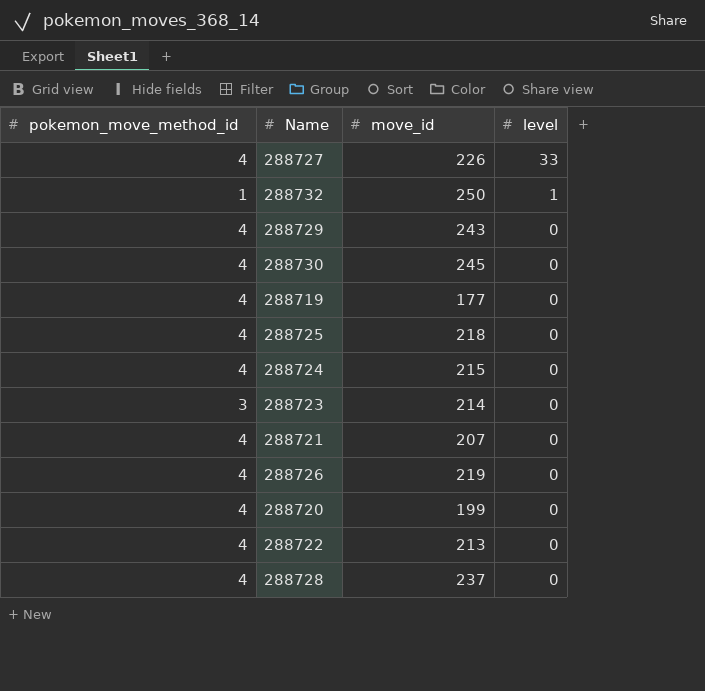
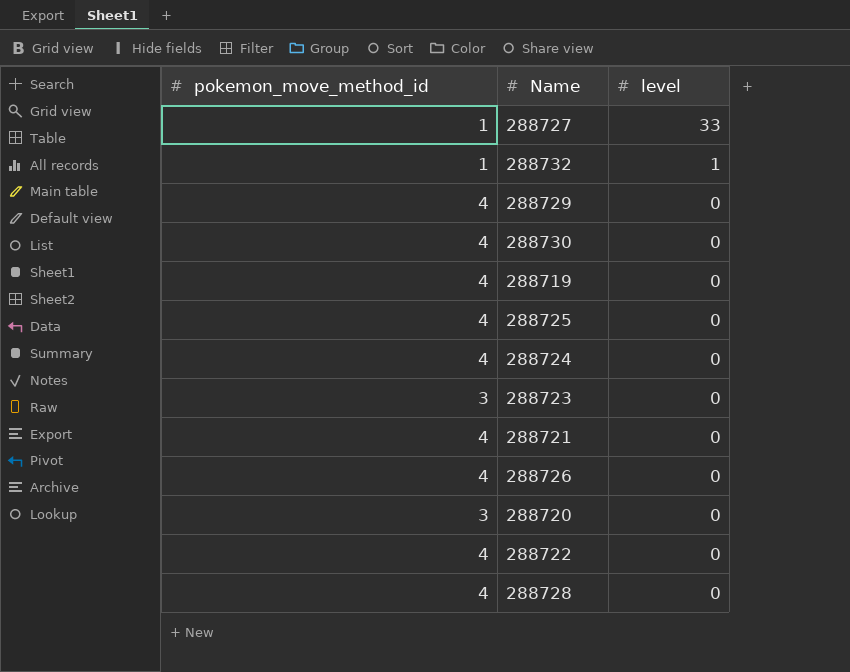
column move_id | position: 3 -> none
288727 | pokemon_move_method_id: 4 -> 1
288720 | pokemon_move_method_id: 4 -> 3

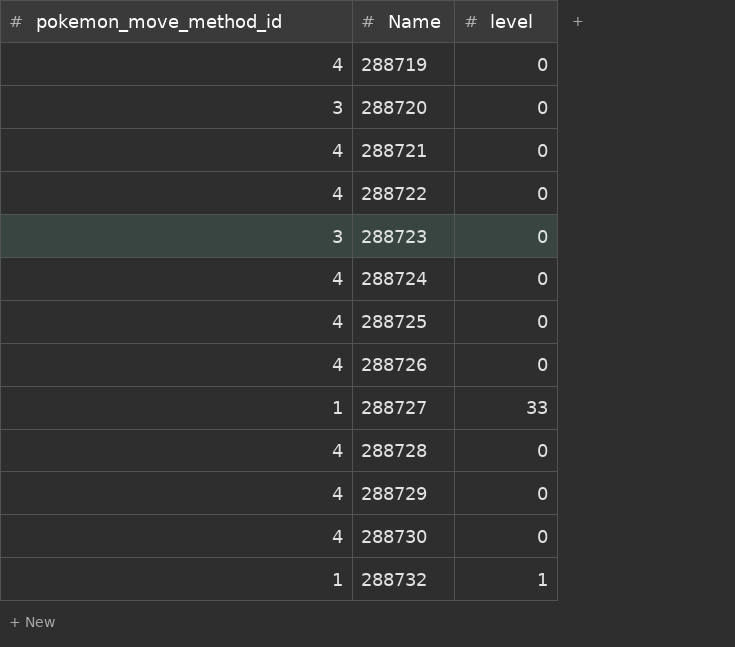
row order: level descending -> Name ascending

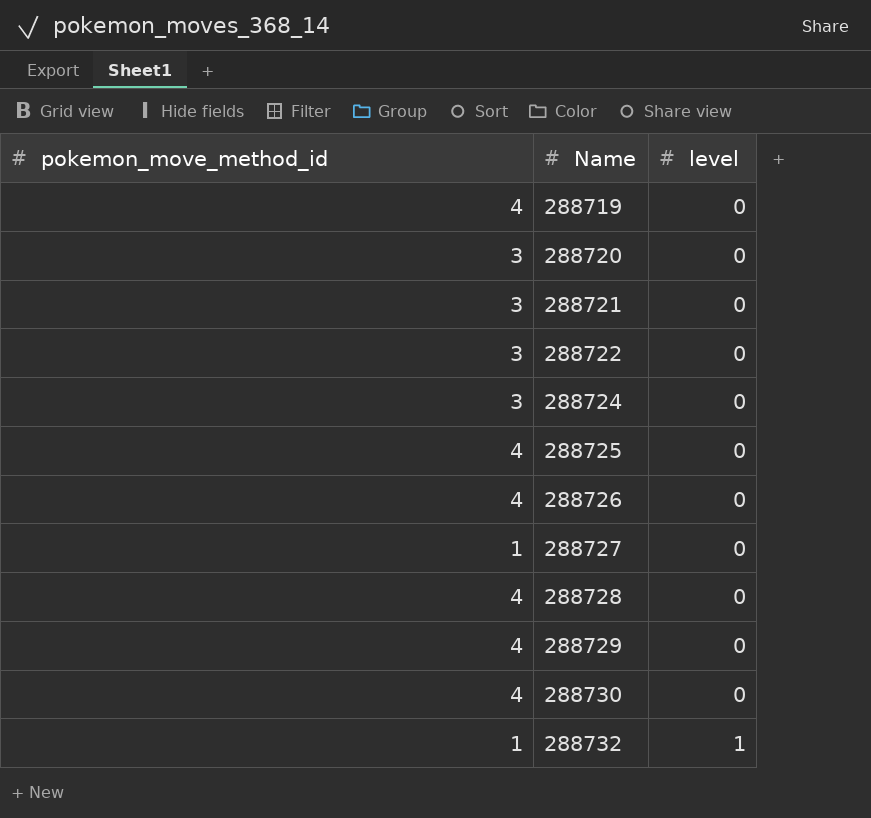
row 288723: 3 | 0 -> none
288721 | pokemon_move_method_id: 4 -> 3
288722 | pokemon_move_method_id: 4 -> 3
288724 | pokemon_move_method_id: 4 -> 3
288727 | level: 33 -> 0

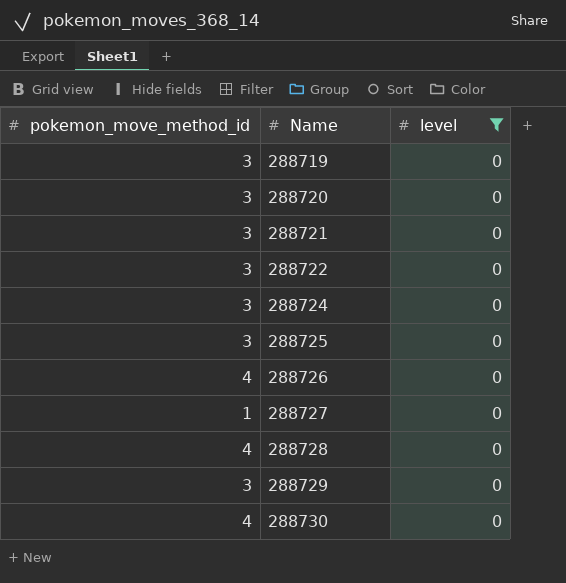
filter: none -> level = 0
288719 | pokemon_move_method_id: 4 -> 3
288725 | pokemon_move_method_id: 4 -> 3
288729 | pokemon_move_method_id: 4 -> 3

